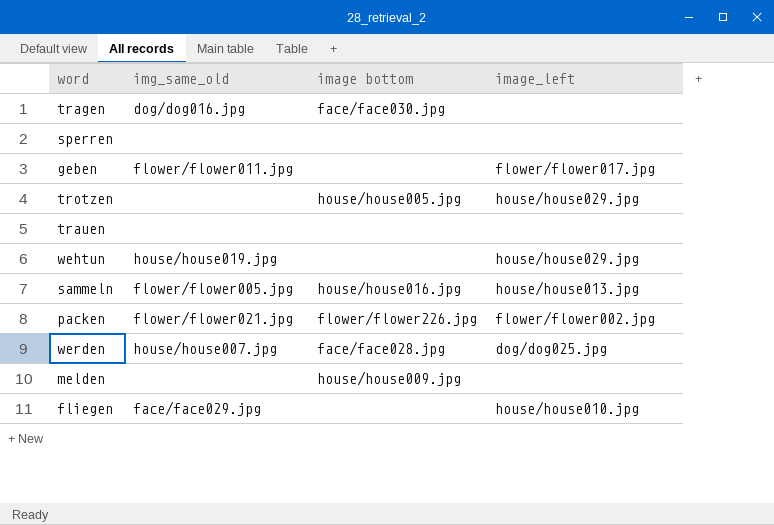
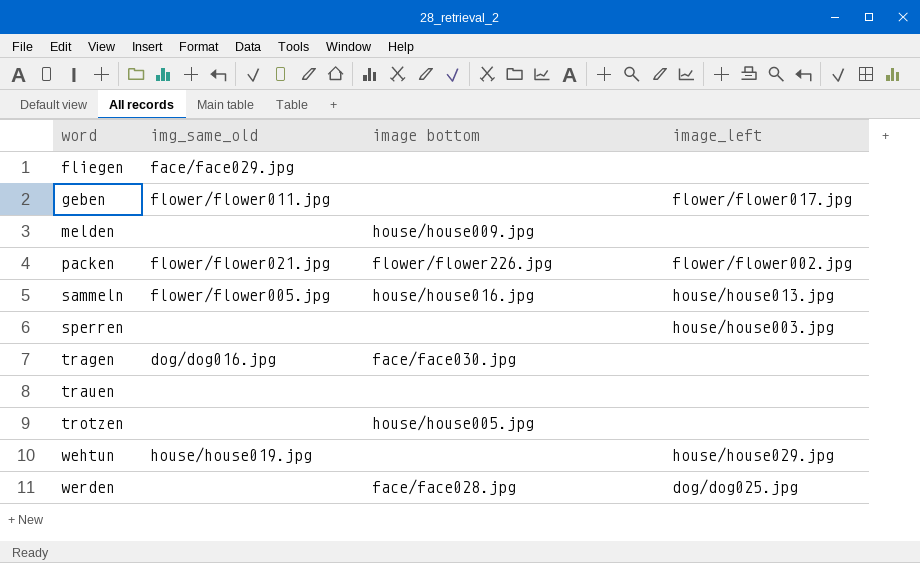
row order: none -> word ascending
fliegen | image_left: house/house010.jpg -> none
sperren | image_left: none -> house/house003.jpg
trotzen | image_left: house/house029.jpg -> none
werden | img_same_old: house/house007.jpg -> none

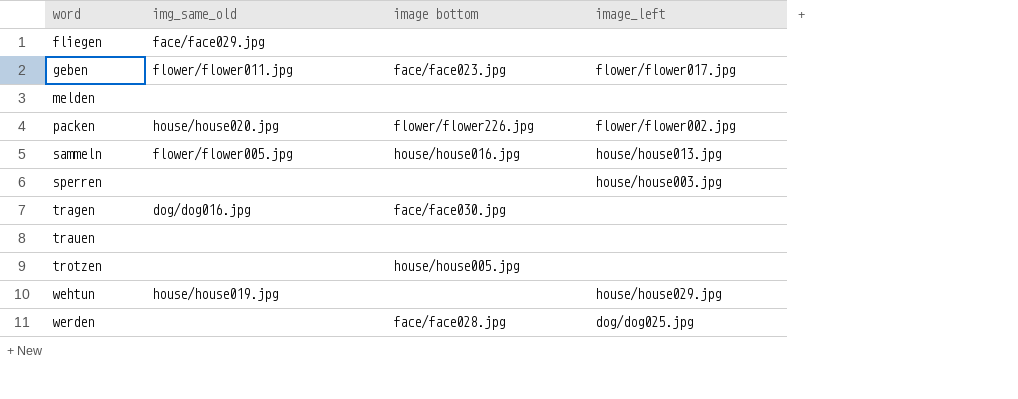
geben | image bottom: none -> face/face023.jpg
melden | image bottom: house/house009.jpg -> none
packen | img_same_old: flower/flower021.jpg -> house/house020.jpg

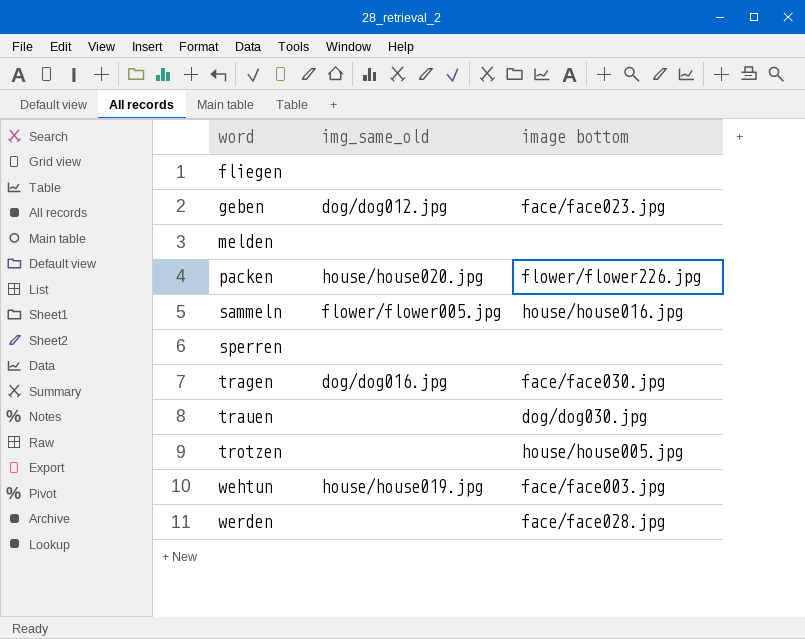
column image_left | position: 4 -> none
fliegen | img_same_old: face/face029.jpg -> none
geben | img_same_old: flower/flower011.jpg -> dog/dog012.jpg
trauen | image bottom: none -> dog/dog030.jpg
wehtun | image bottom: none -> face/face003.jpg

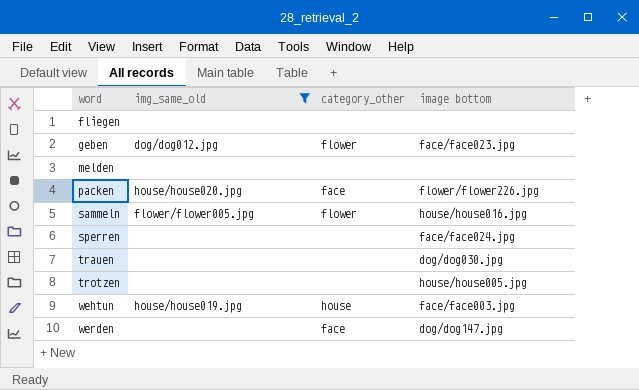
filter: none -> img_same_old != dog/dog016.jpg
column category_other | position: none -> 3
sperren | image bottom: none -> face/face024.jpg
werden | image bottom: face/face028.jpg -> dog/dog147.jpg

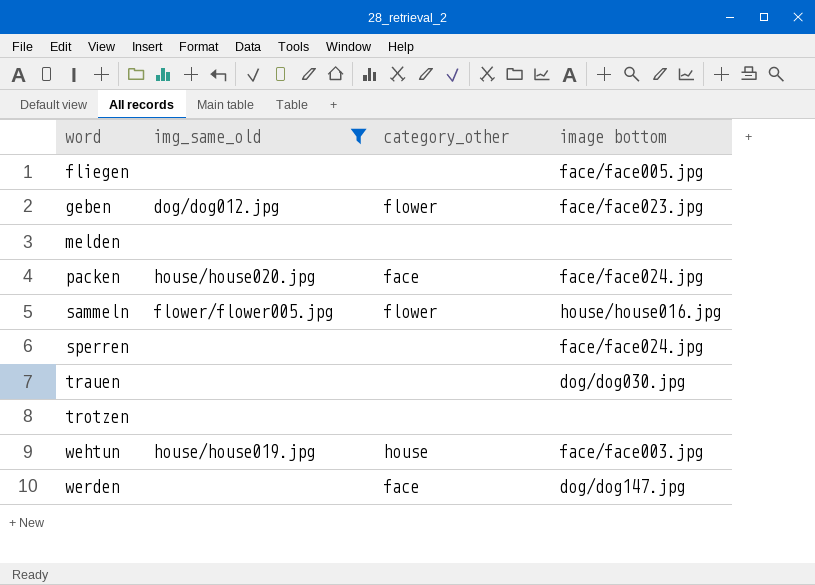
fliegen | image bottom: none -> face/face005.jpg
packen | image bottom: flower/flower226.jpg -> face/face024.jpg
trotzen | image bottom: house/house005.jpg -> none

